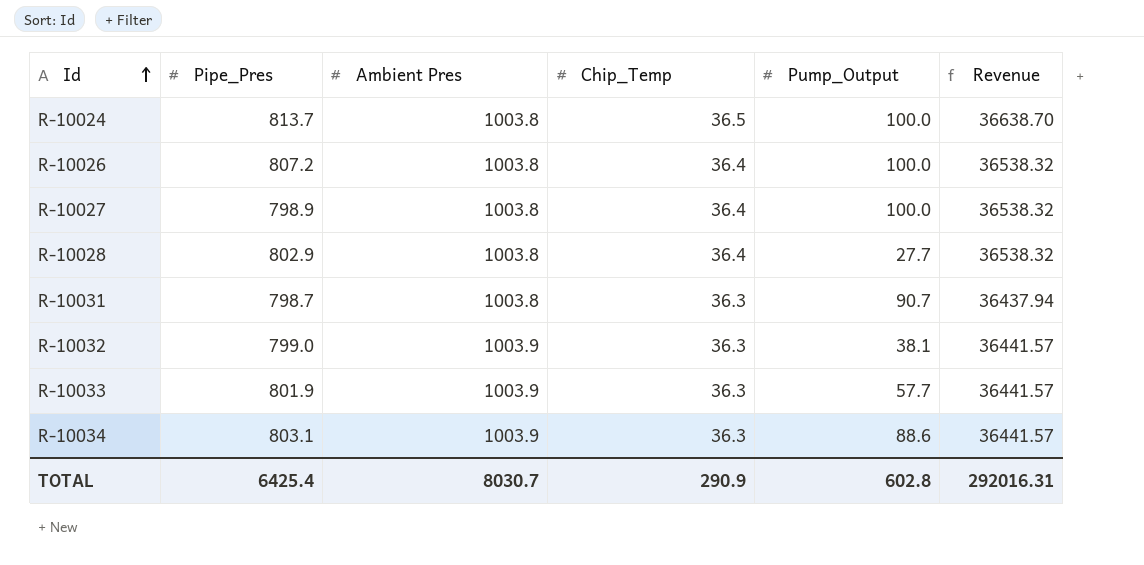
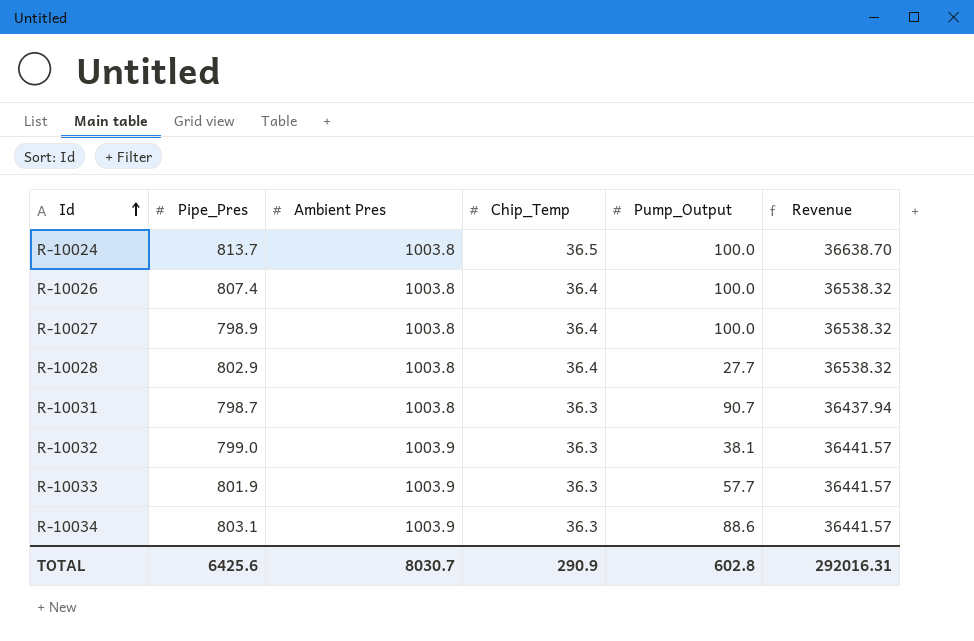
R-10026 | Pipe_Pres: 807.2 -> 807.4
TOTAL | Pipe_Pres: 6425.4 -> 6425.6

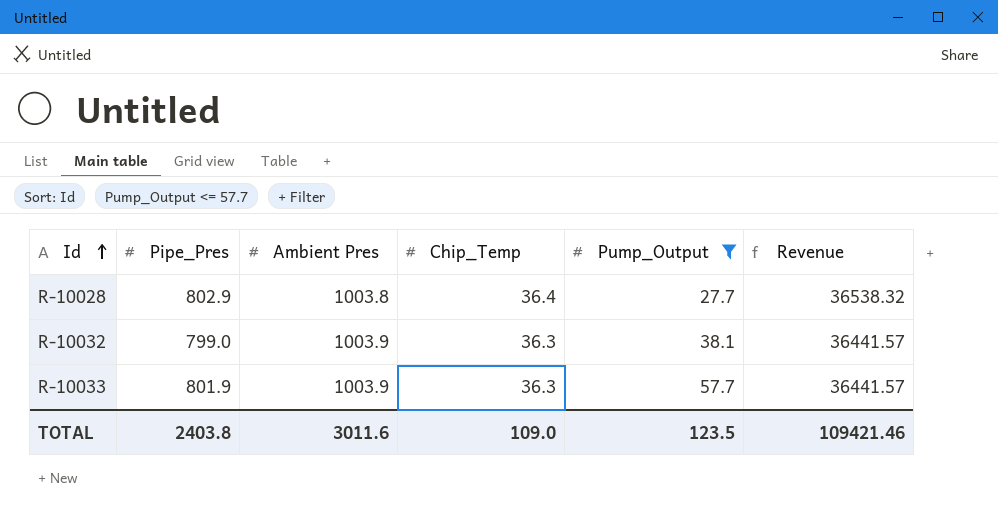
filter: none -> Pump_Output <= 57.7
TOTAL | Pipe_Pres: 6425.6 -> 2403.8
TOTAL | Ambient Pres: 8030.7 -> 3011.6
TOTAL | Chip_Temp: 290.9 -> 109.0
TOTAL | Pump_Output: 602.8 -> 123.5
TOTAL | Revenue: 292016.31 -> 109421.46

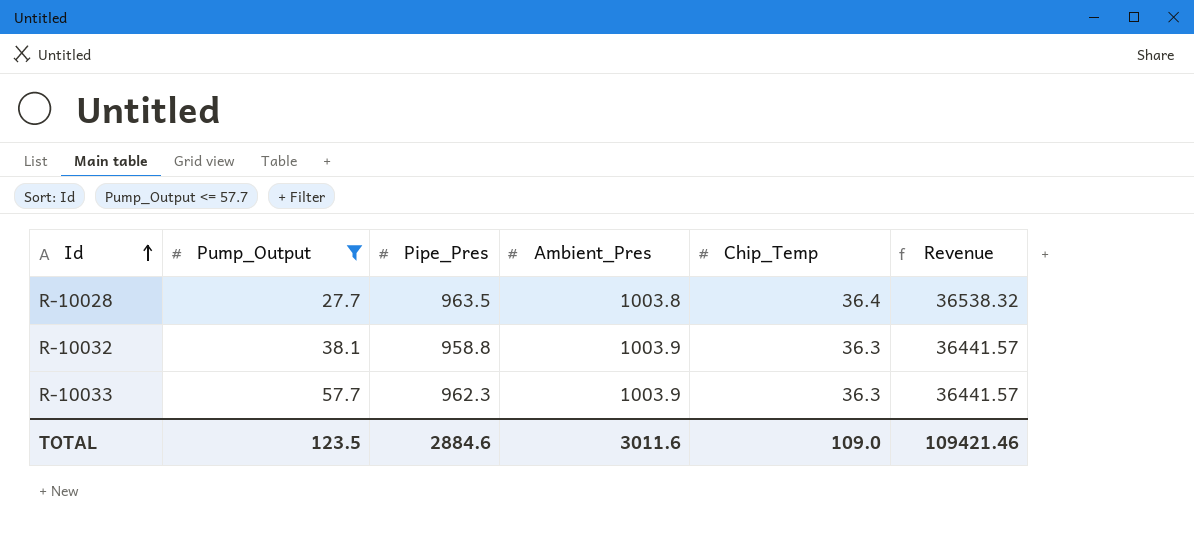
column Pump_Output | position: 5 -> 2
column name: Ambient Pres -> Ambient_Pres
R-10028 | Pipe_Pres: 802.9 -> 963.5
R-10032 | Pipe_Pres: 799.0 -> 958.8
R-10033 | Pipe_Pres: 801.9 -> 962.3
TOTAL | Pipe_Pres: 2403.8 -> 2884.6

